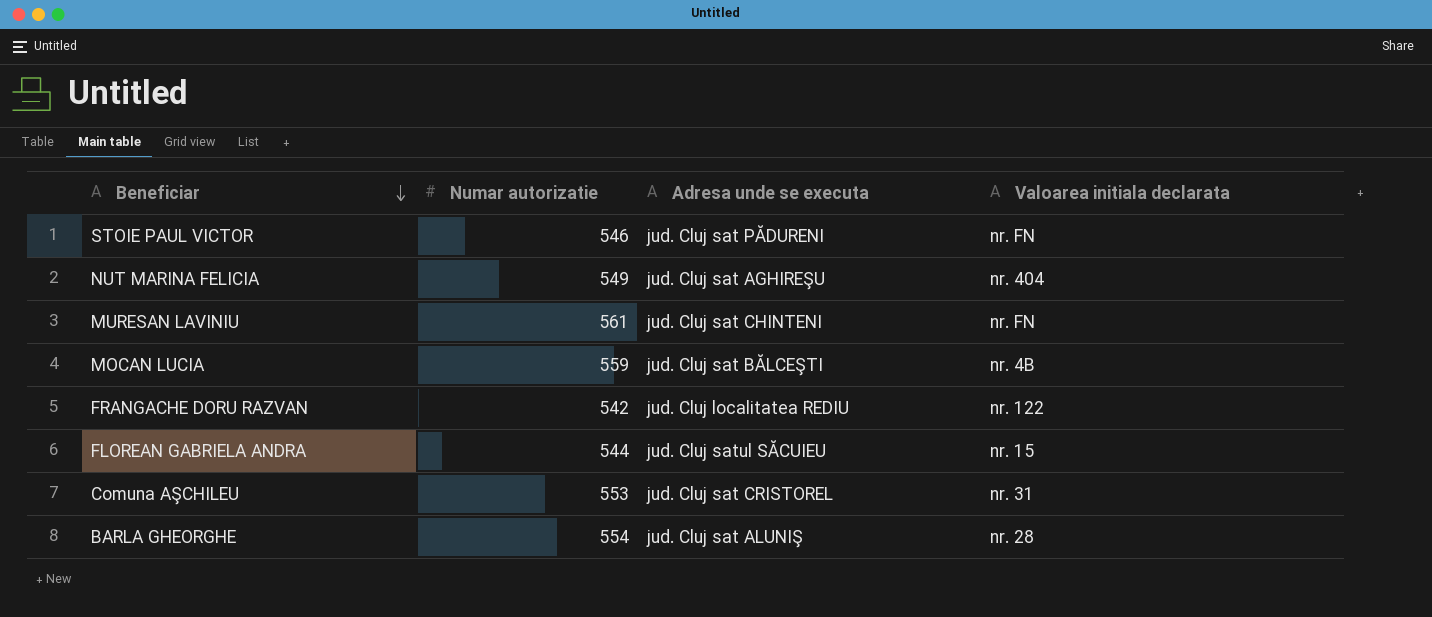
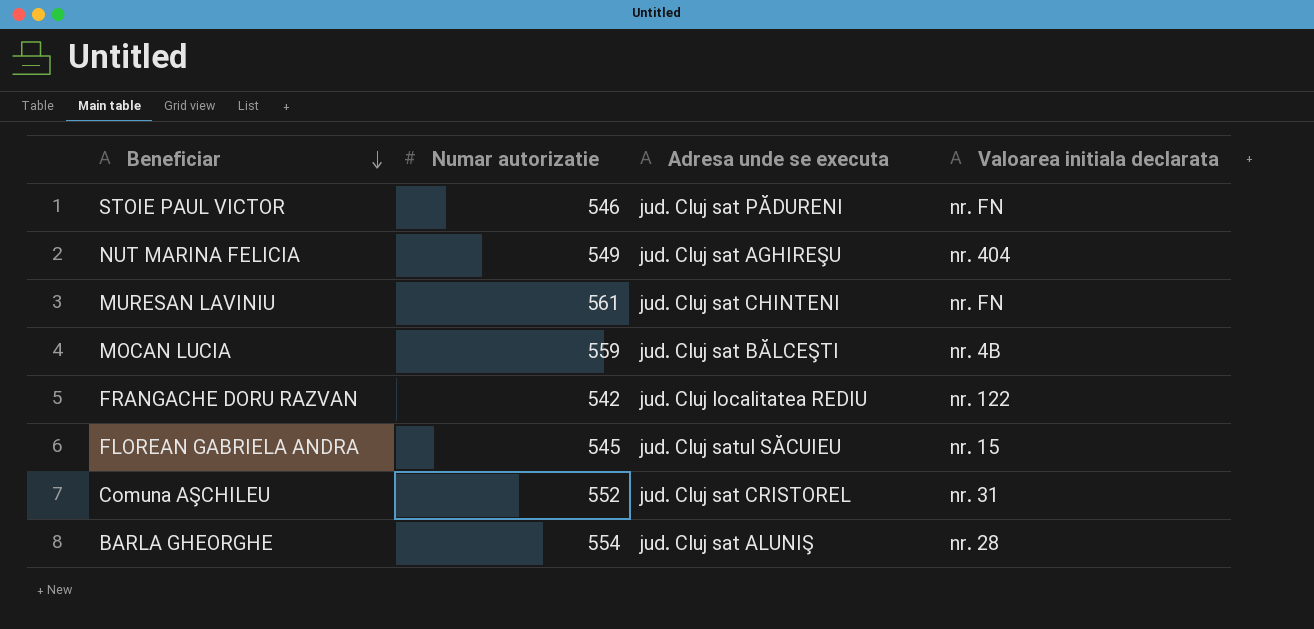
FLOREAN GABRIELA ANDRA | Numar autorizatie: 544 -> 545
Comuna AŞCHILEU | Numar autorizatie: 553 -> 552

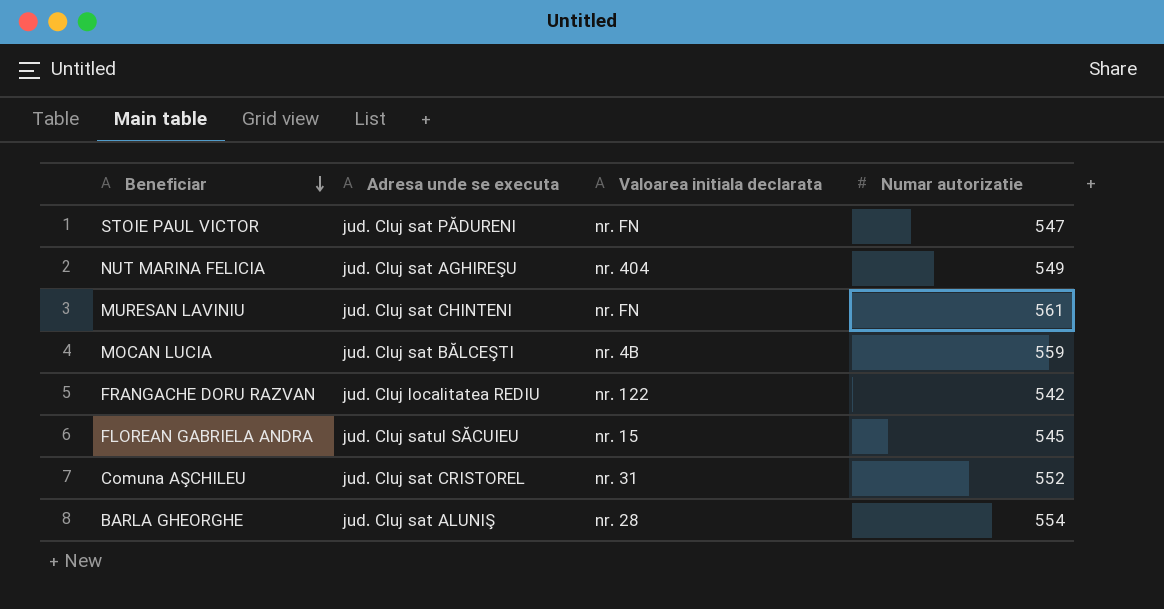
column Numar autorizatie | position: 2 -> 4
STOIE PAUL VICTOR | Numar autorizatie: 546 -> 547

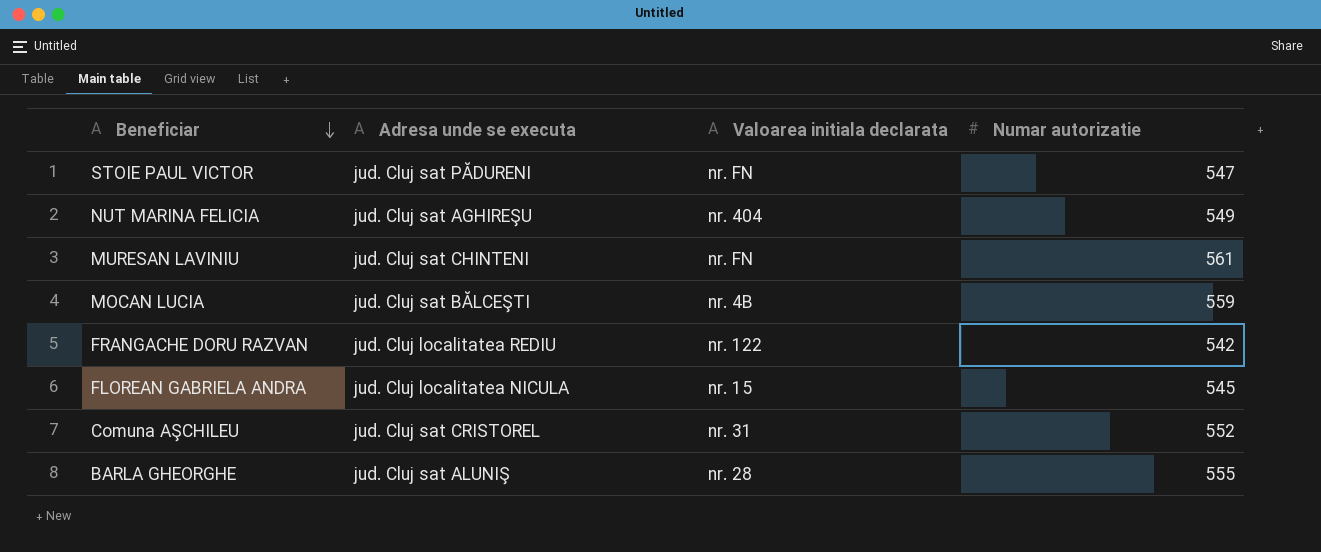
FLOREAN GABRIELA ANDRA | Adresa unde se executa: jud. Cluj satul SĂCUIEU -> jud. Cluj localitatea NICULA
BARLA GHEORGHE | Numar autorizatie: 554 -> 555

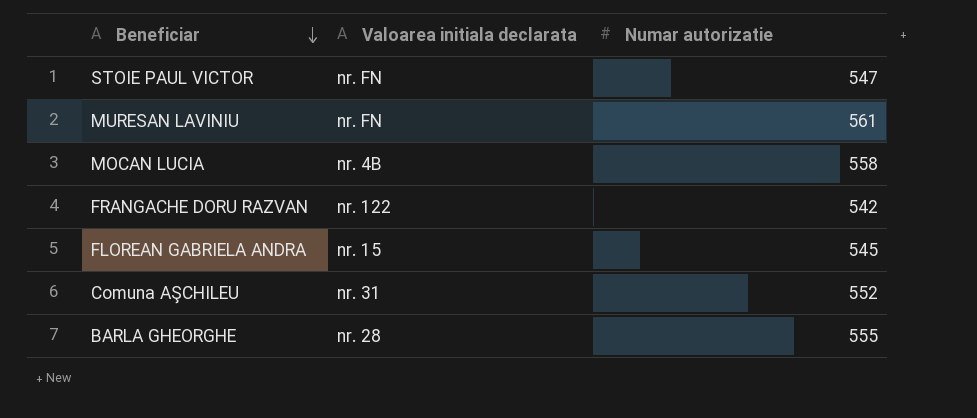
column Adresa unde se executa | position: 2 -> none
row NUT MARINA FELICIA: jud. Cluj sat AGHIREŞU | nr. 404 | 549 -> none
MOCAN LUCIA | Numar autorizatie: 559 -> 558

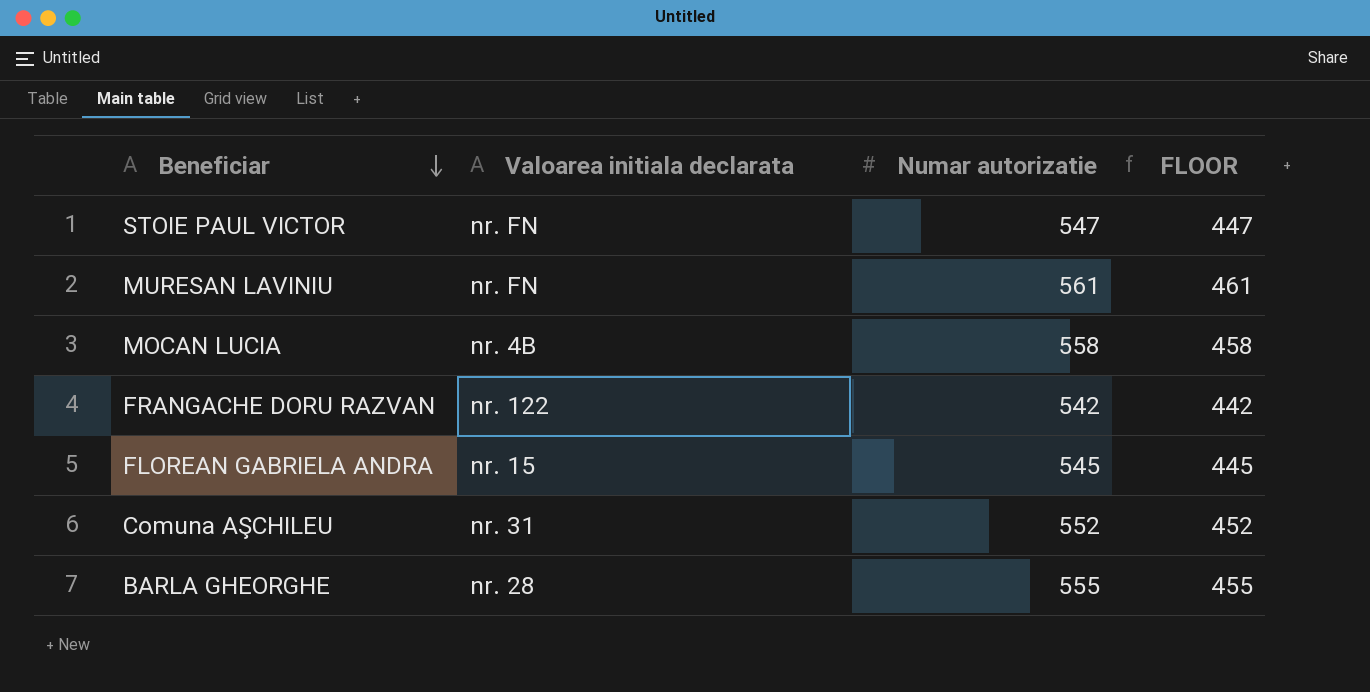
column FLOOR | formula: none -> [Numar autorizatie] - 100

